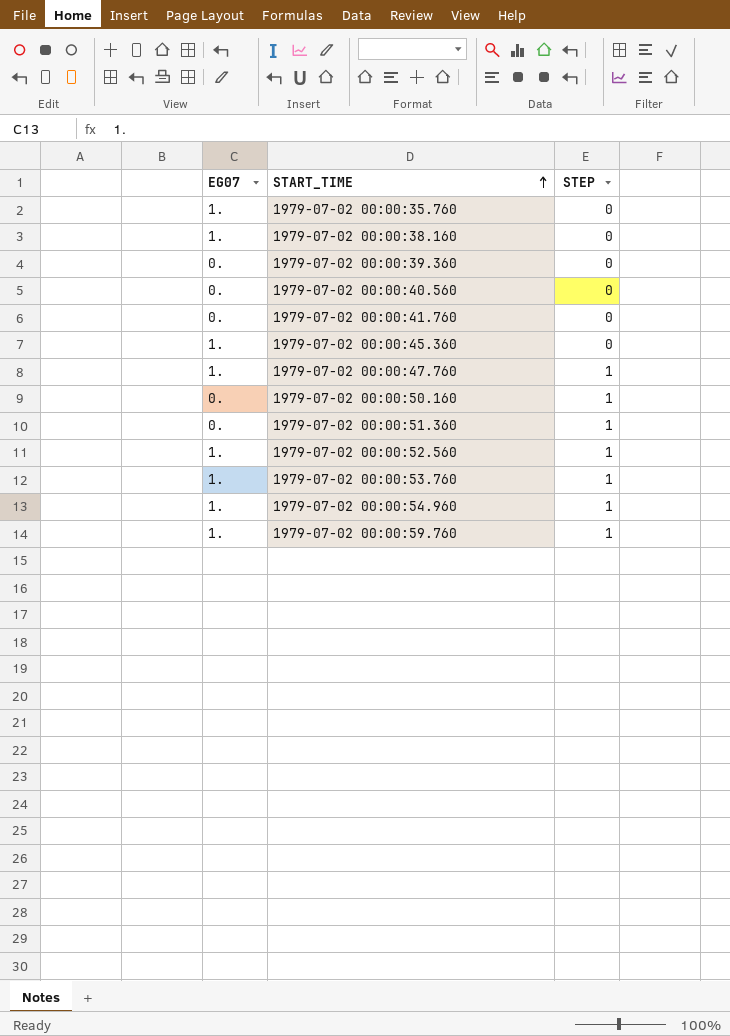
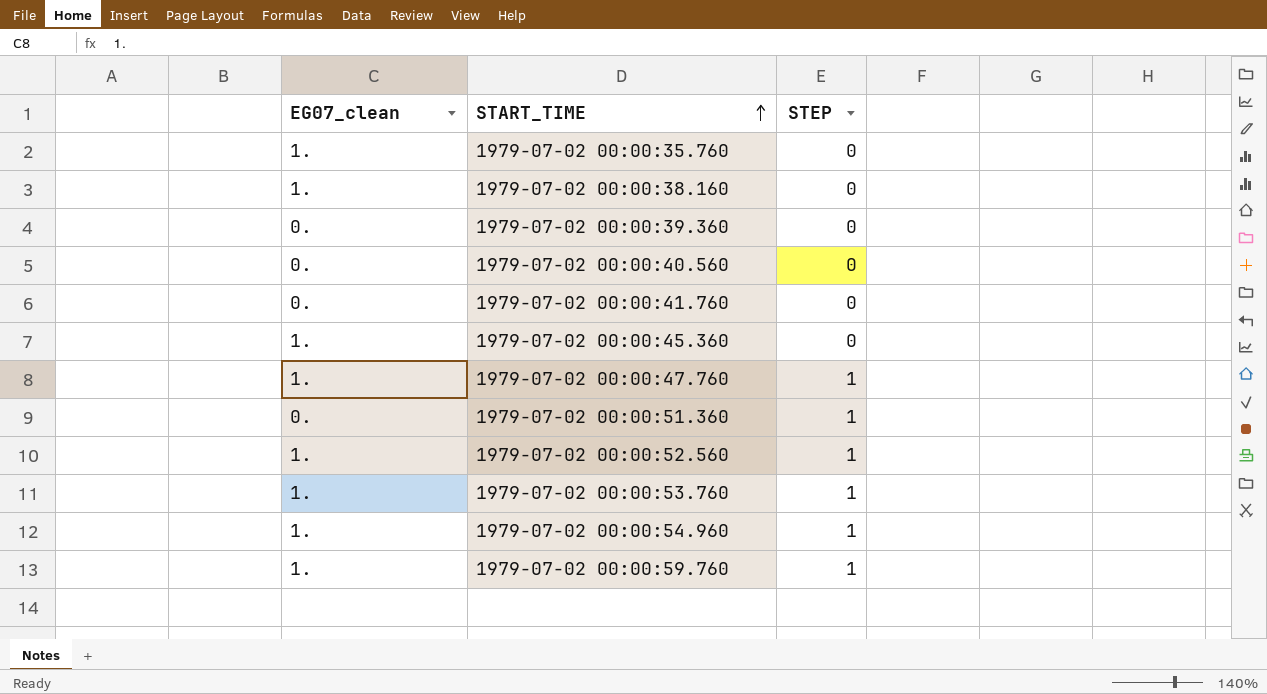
column name: EG07 -> EG07_clean
row 1979-07-02 00:00:50.160: 0. | 1 -> none

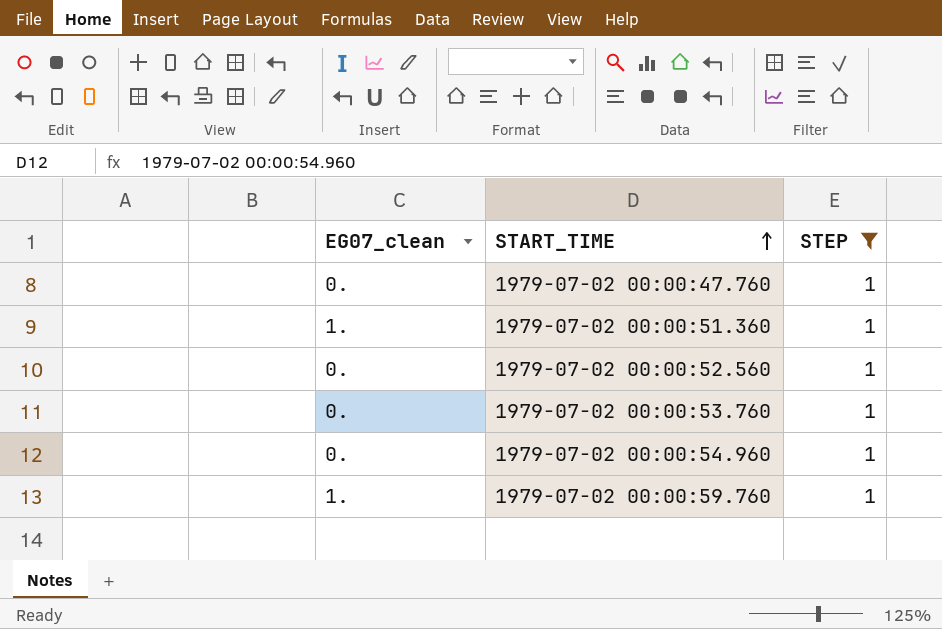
filter: none -> STEP = 1
1979-07-02 00:00:47.760 | EG07_clean: 1. -> 0.
1979-07-02 00:00:51.360 | EG07_clean: 0. -> 1.
1979-07-02 00:00:52.560 | EG07_clean: 1. -> 0.
1979-07-02 00:00:53.760 | EG07_clean: 1. -> 0.
1979-07-02 00:00:54.960 | EG07_clean: 1. -> 0.

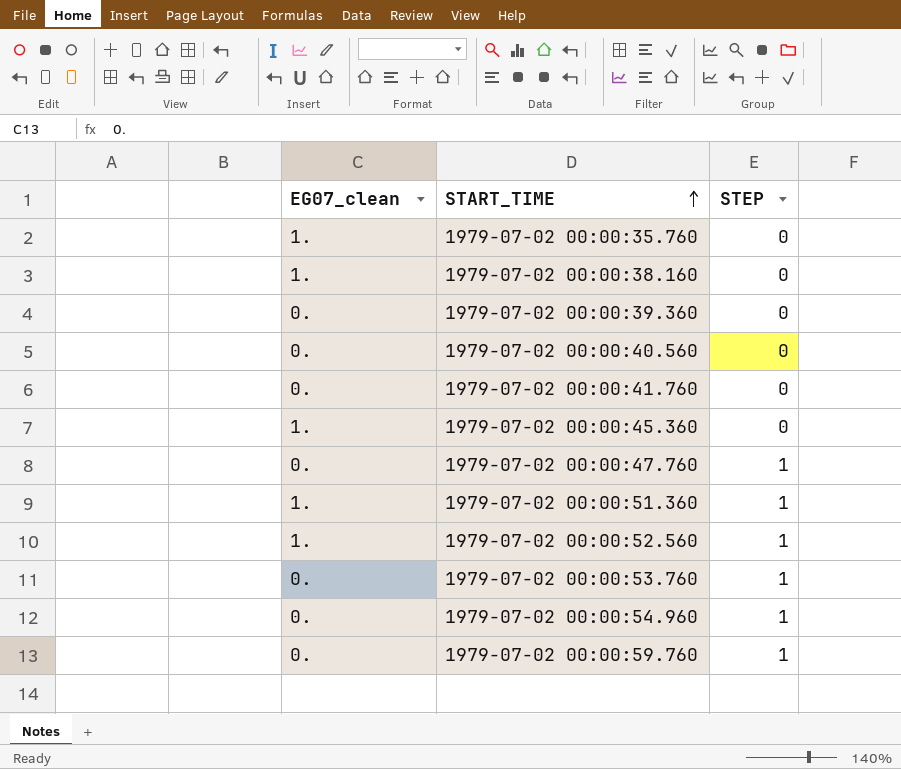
filter: STEP = 1 -> none
1979-07-02 00:00:52.560 | EG07_clean: 0. -> 1.
1979-07-02 00:00:59.760 | EG07_clean: 1. -> 0.

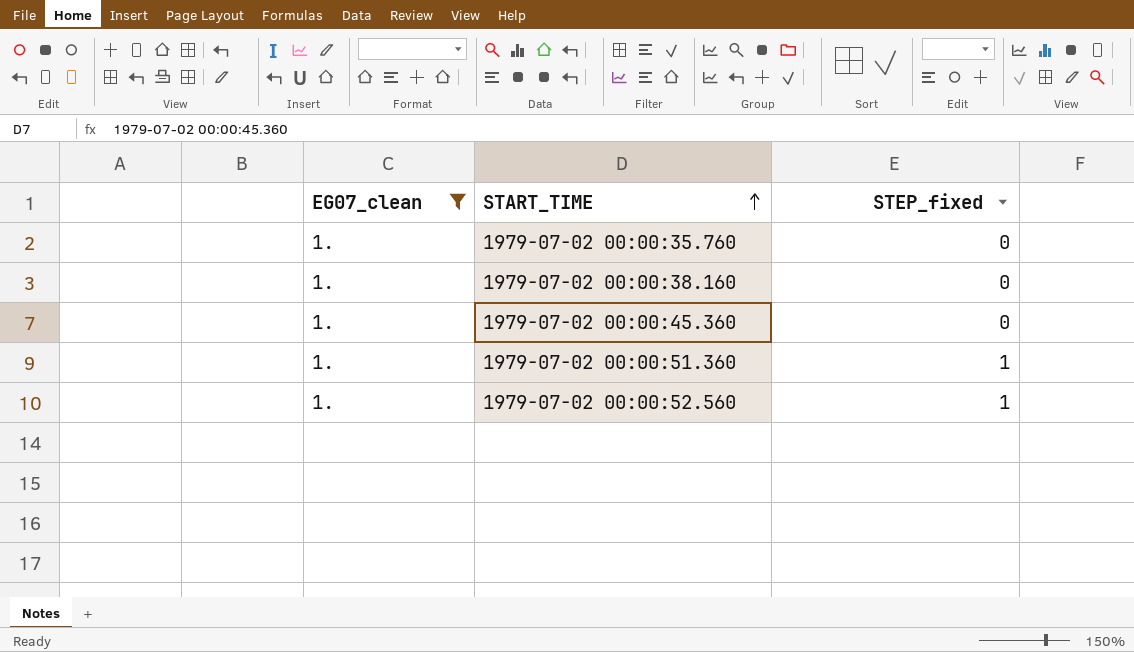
filter: none -> EG07_clean = 1.
column name: STEP -> STEP_fixed

